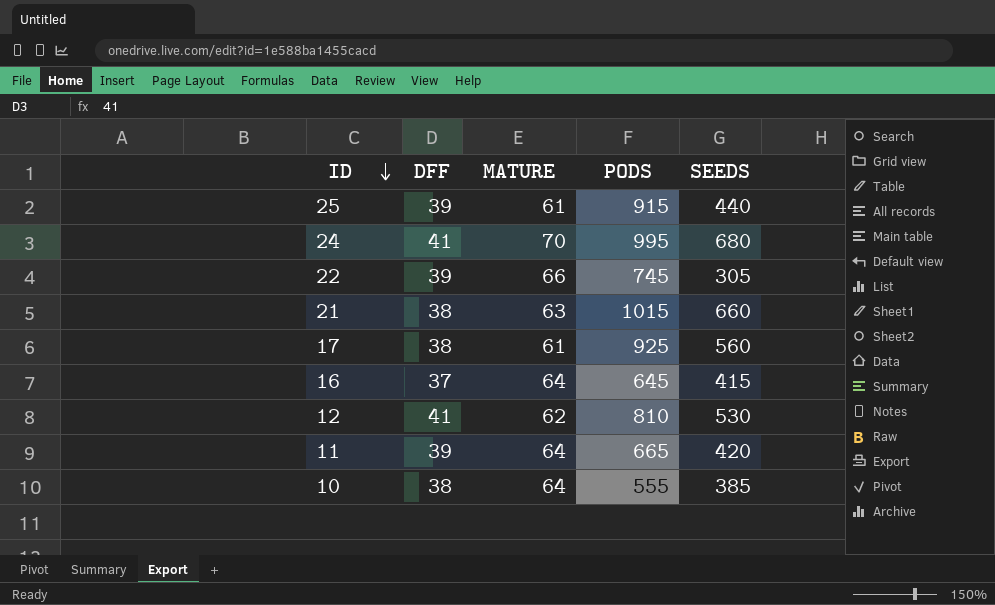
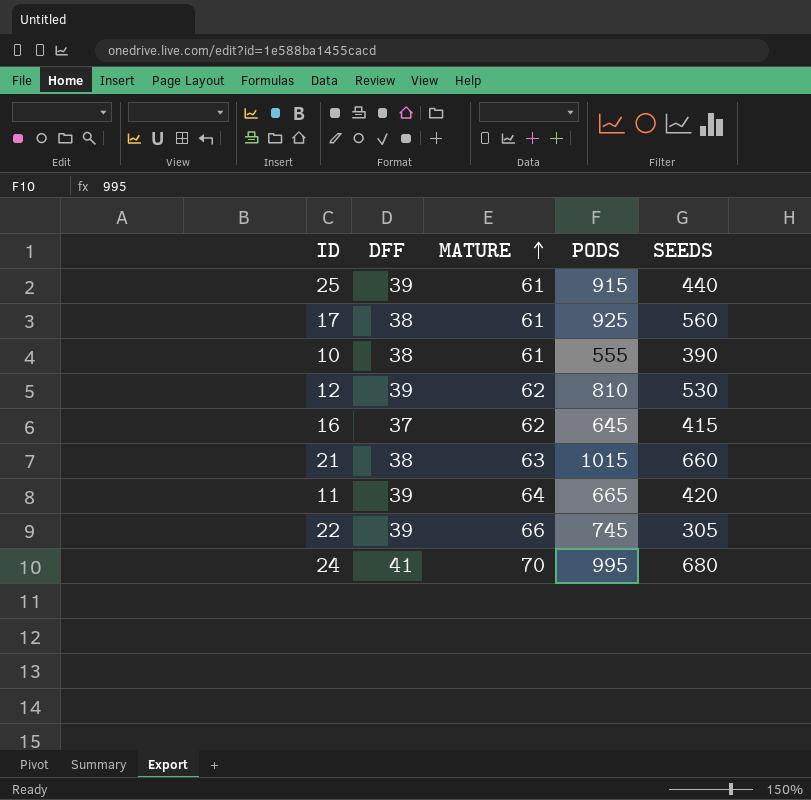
row order: ID descending -> MATURE ascending
10 | MATURE: 64 -> 61
10 | SEEDS: 385 -> 390
12 | DFF: 41 -> 39
16 | MATURE: 64 -> 62

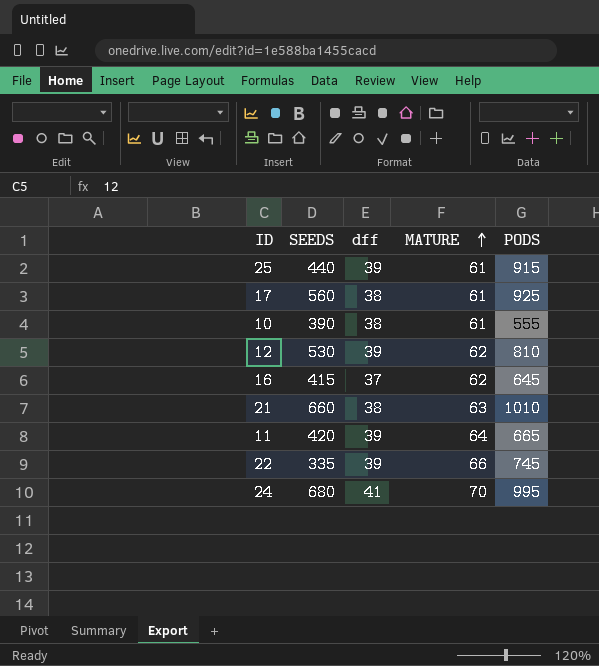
column SEEDS | position: 5 -> 2
column name: DFF -> dff
21 | PODS: 1015 -> 1010
22 | SEEDS: 305 -> 335

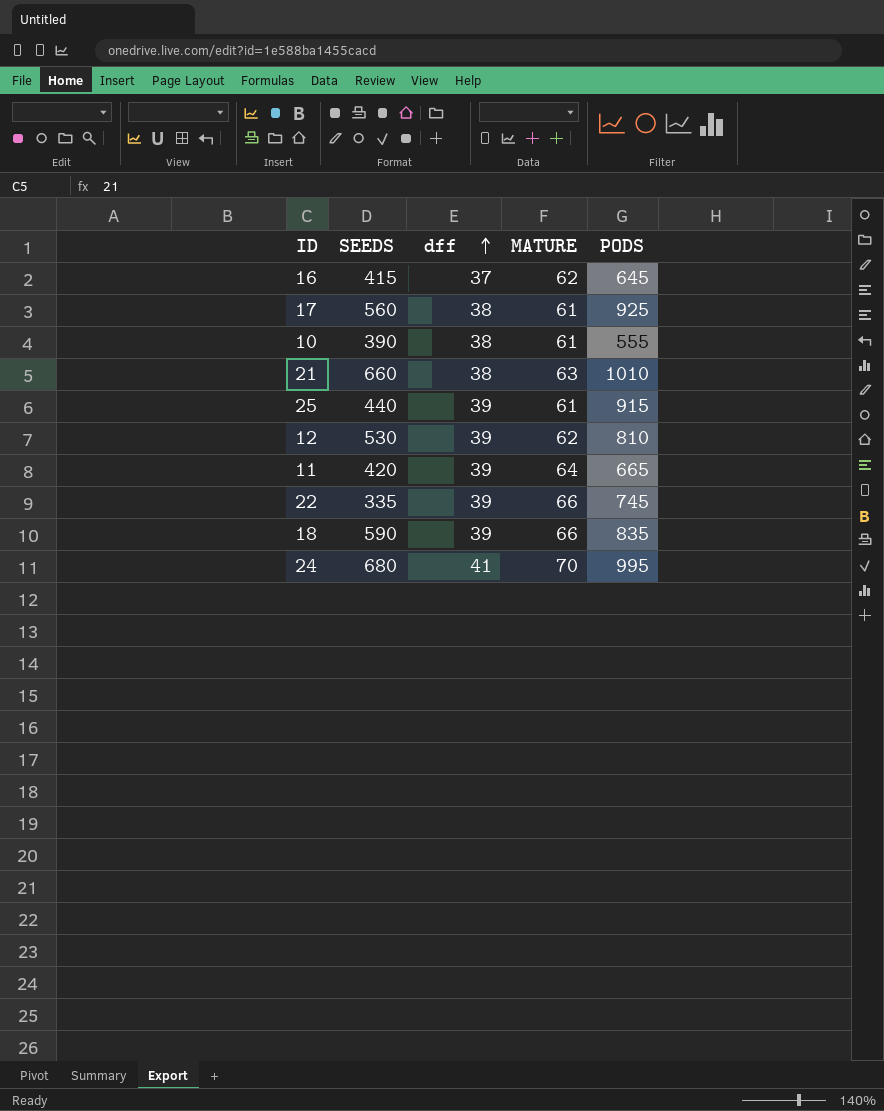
row order: MATURE ascending -> dff ascending
row 18: none -> 590 | 39 | 66 | 835

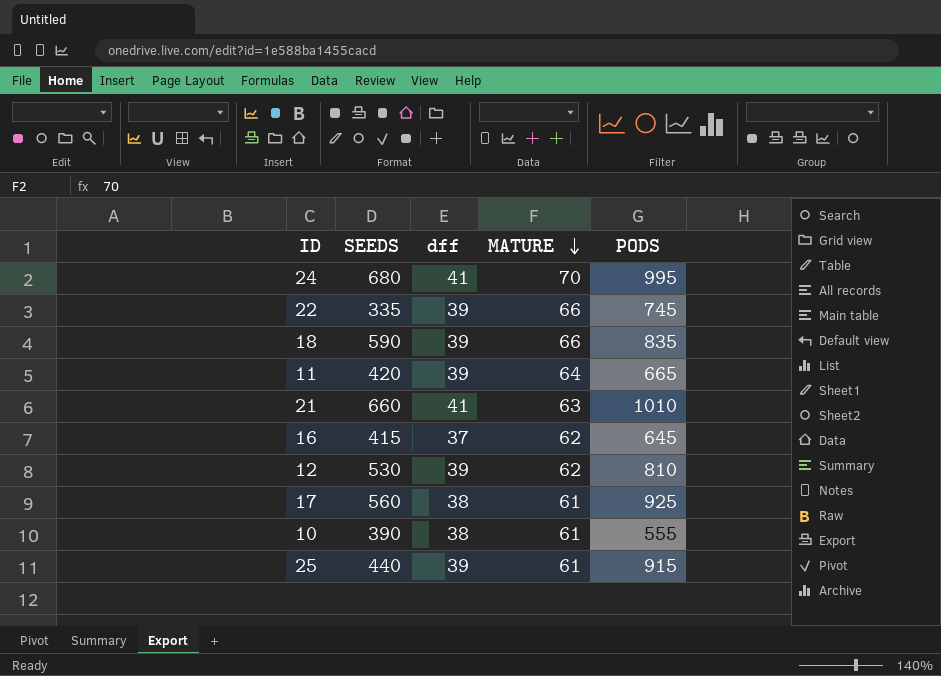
row order: dff ascending -> MATURE descending
21 | dff: 38 -> 41

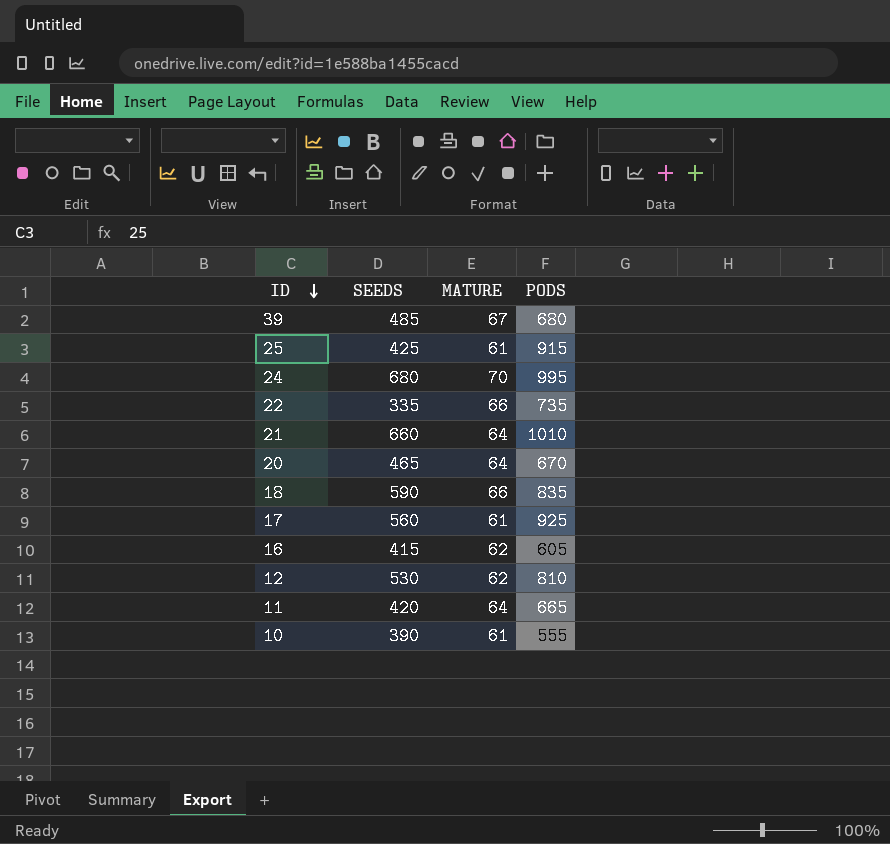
row order: MATURE descending -> ID descending
column dff | position: 3 -> none
row 39: none -> 485 | 67 | 680
25 | SEEDS: 440 -> 425
22 | PODS: 745 -> 735
21 | MATURE: 63 -> 64
row 20: none -> 465 | 64 | 670
16 | PODS: 645 -> 605

